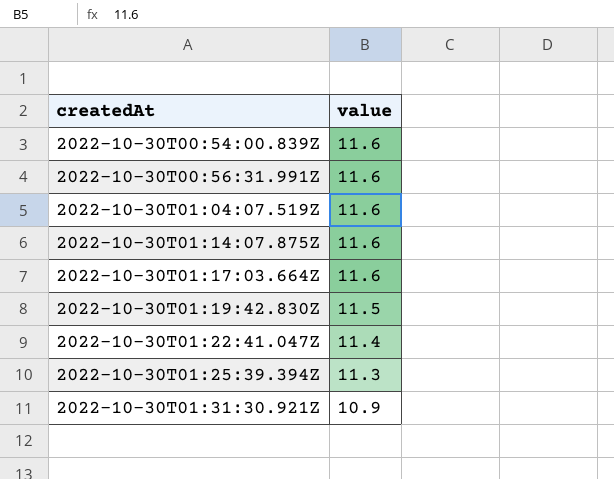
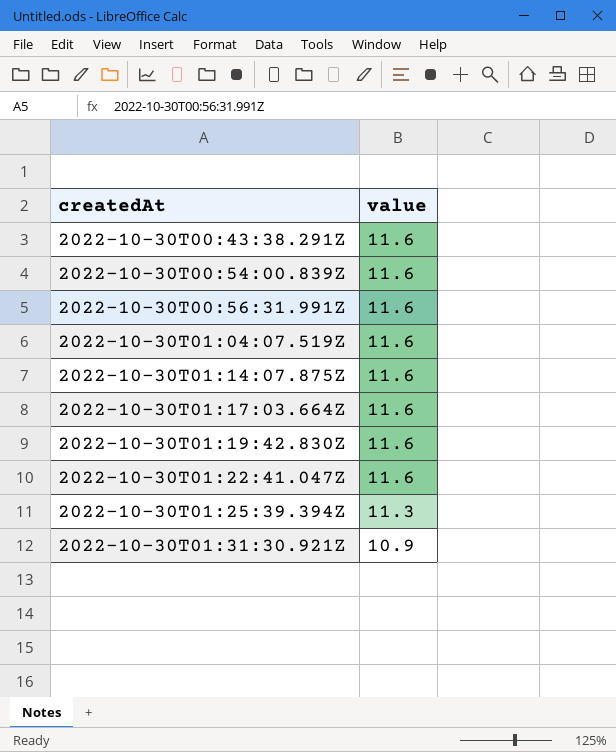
row 2022-10-30T00:43:38.291Z: none -> 11.6
2022-10-30T01:19:42.830Z | value: 11.5 -> 11.6
2022-10-30T01:22:41.047Z | value: 11.4 -> 11.6

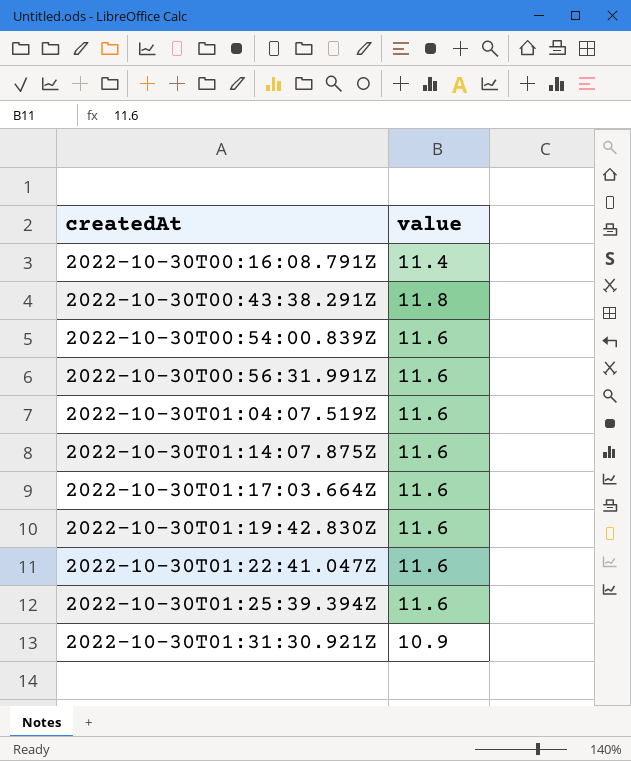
row 2022-10-30T00:16:08.791Z: none -> 11.4
2022-10-30T00:43:38.291Z | value: 11.6 -> 11.8
2022-10-30T01:25:39.394Z | value: 11.3 -> 11.6

